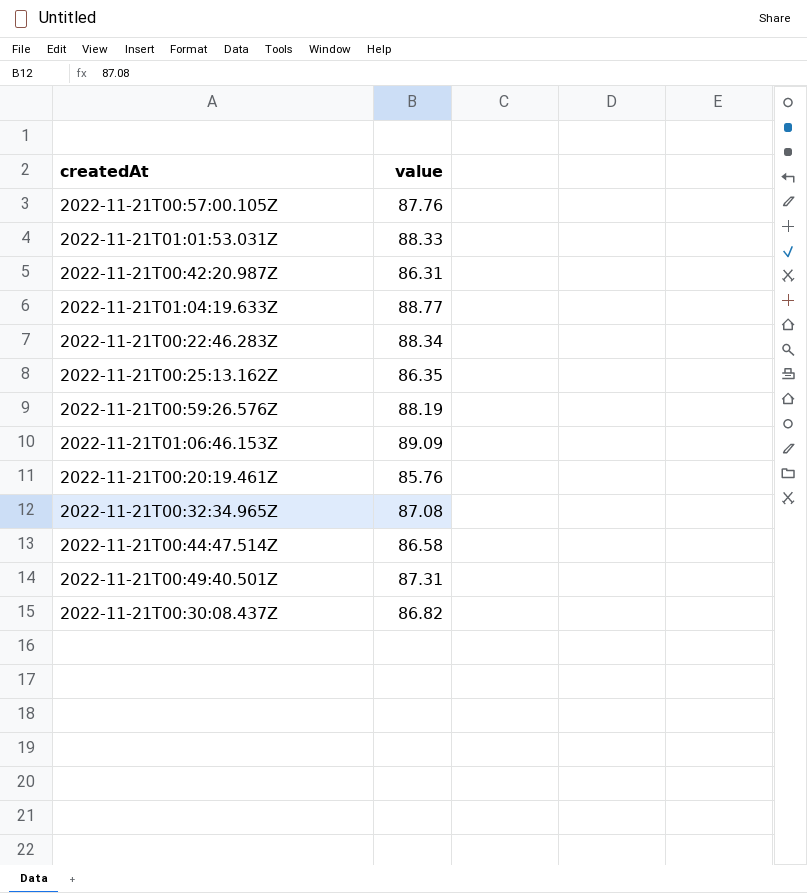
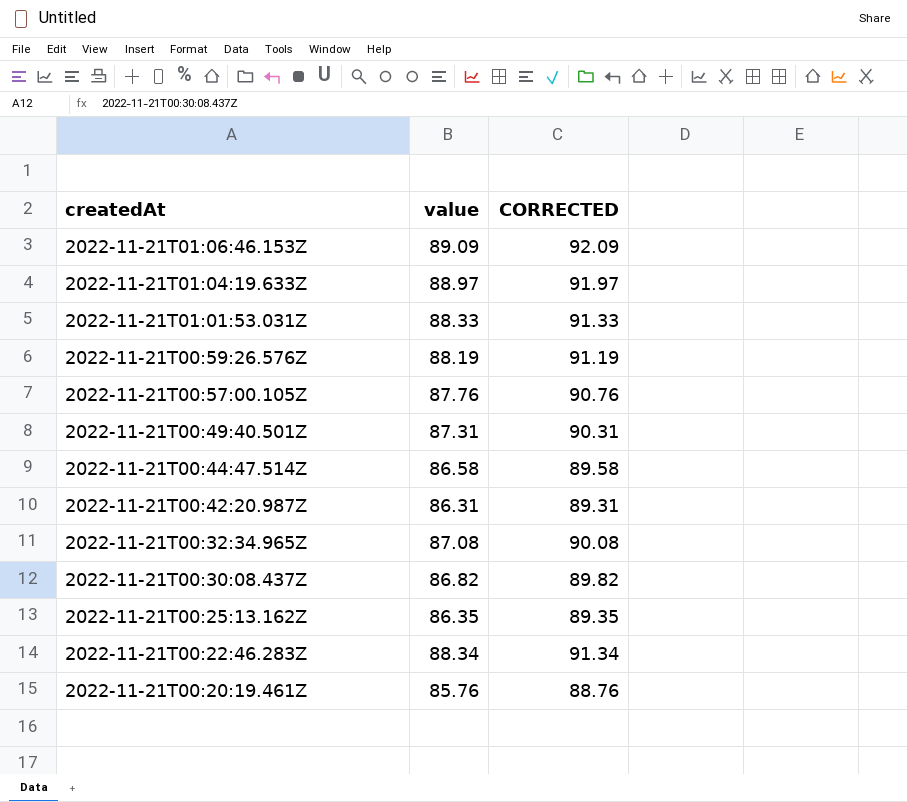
row order: none -> createdAt descending
column CORRECTED | formula: none -> [value] + 3
2022-11-21T01:04:19.633Z | value: 88.77 -> 88.97

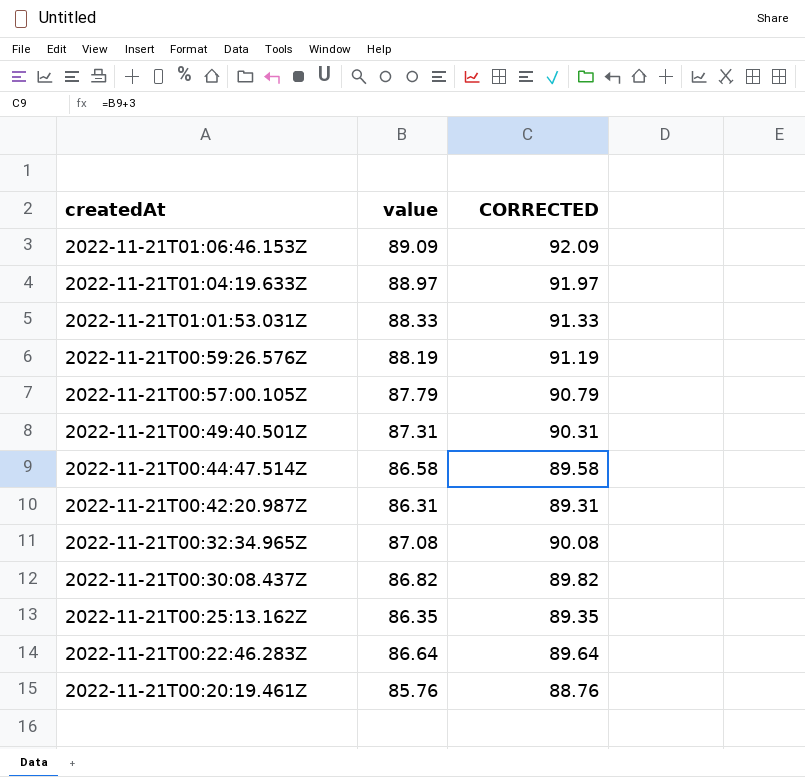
2022-11-21T00:57:00.105Z | value: 87.76 -> 87.79
2022-11-21T00:57:00.105Z | CORRECTED: 90.76 -> 90.79
2022-11-21T00:22:46.283Z | value: 88.34 -> 86.64
2022-11-21T00:22:46.283Z | CORRECTED: 91.34 -> 89.64

